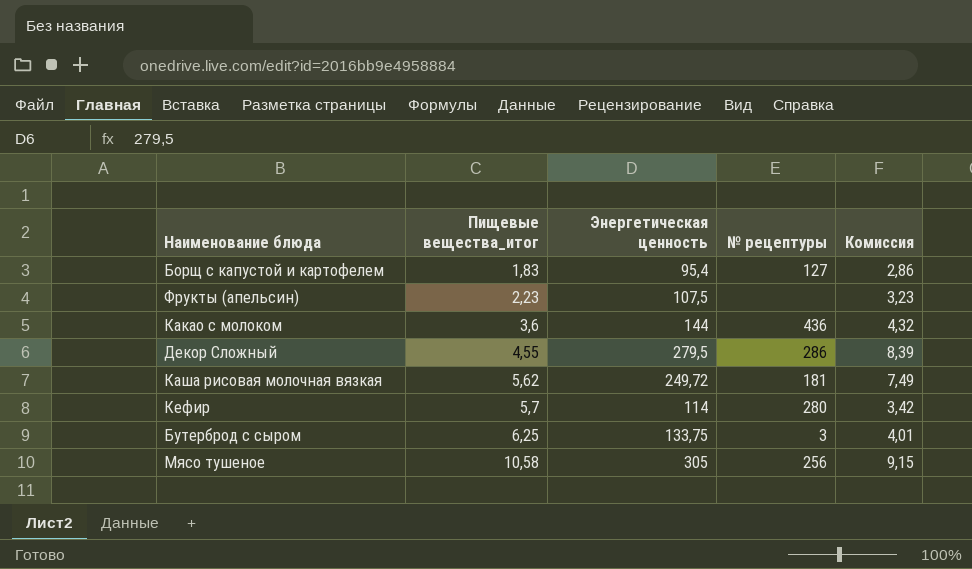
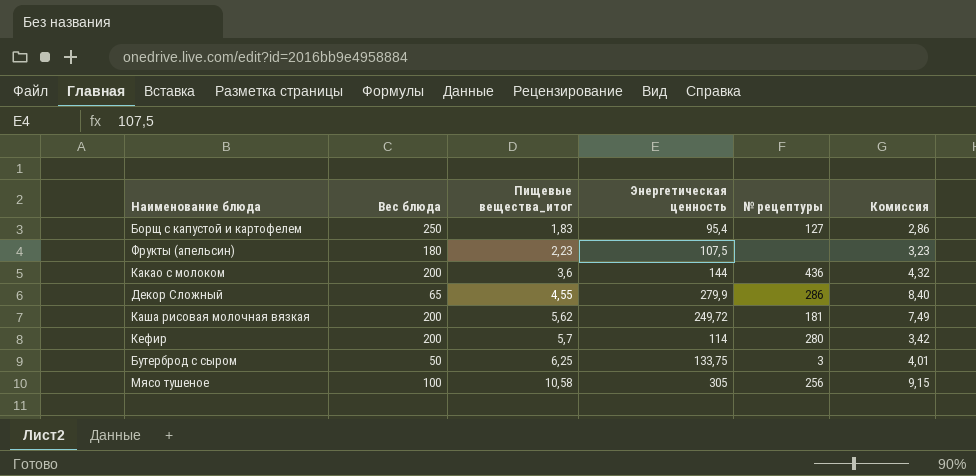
column Вес блюда | position: none -> 2
Декор Сложный | Энергетическая ценность: 279,5 -> 279,9
Декор Сложный | Комиссия: 8,39 -> 8,40

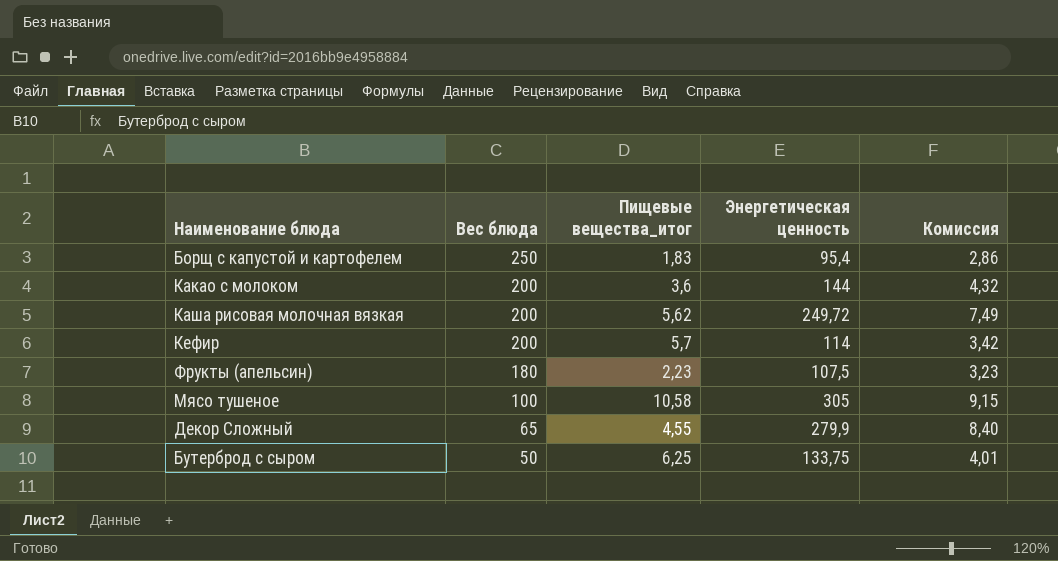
row order: Пищевые вещества_итог ascending -> Вес блюда descending
column № рецептуры | position: 5 -> none

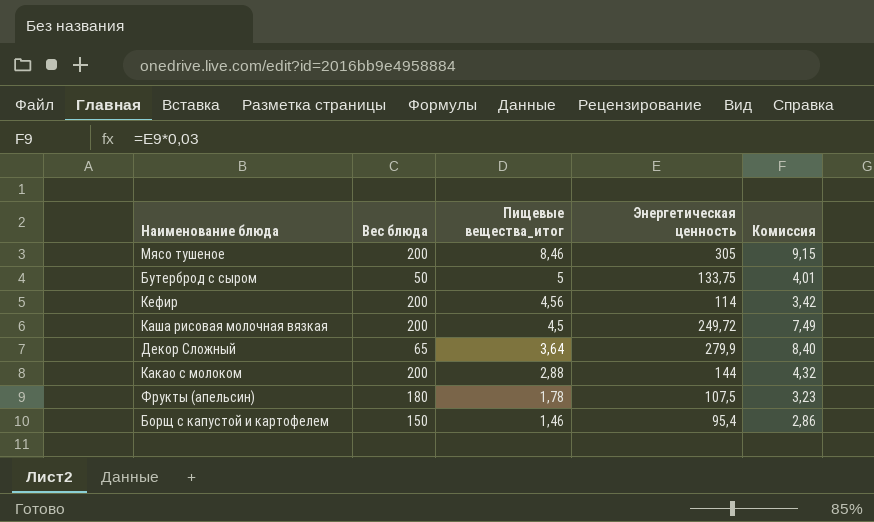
row order: Вес блюда descending -> Пищевые вещества_итог descending
Мясо тушеное | Вес блюда: 100 -> 200
Мясо тушеное | Пищевые вещества_итог: 10,58 -> 8,46
Бутерброд с сыром | Пищевые вещества_итог: 6,25 -> 5
Кефир | Пищевые вещества_итог: 5,7 -> 4,56
Каша рисовая молочная вязкая | Пищевые вещества_итог: 5,62 -> 4,5
Декор Сложный | Пищевые вещества_итог: 4,55 -> 3,64
Какао с молоком | Пищевые вещества_итог: 3,6 -> 2,88
Фрукты (апельсин) | Пищевые вещества_итог: 2,23 -> 1,78
Борщ с капустой и картофелем | Вес блюда: 250 -> 150
Борщ с капустой и картофелем | Пищевые вещества_итог: 1,83 -> 1,46

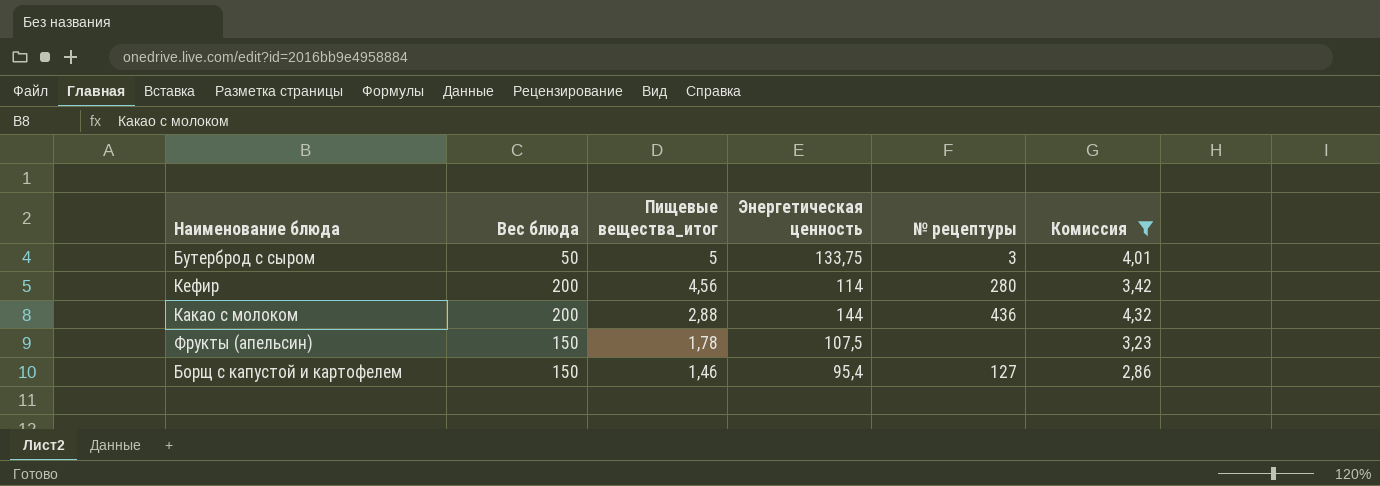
filter: none -> Комиссия <= 4,32
column № рецептуры | position: none -> 5
Фрукты (апельсин) | Вес блюда: 180 -> 150

